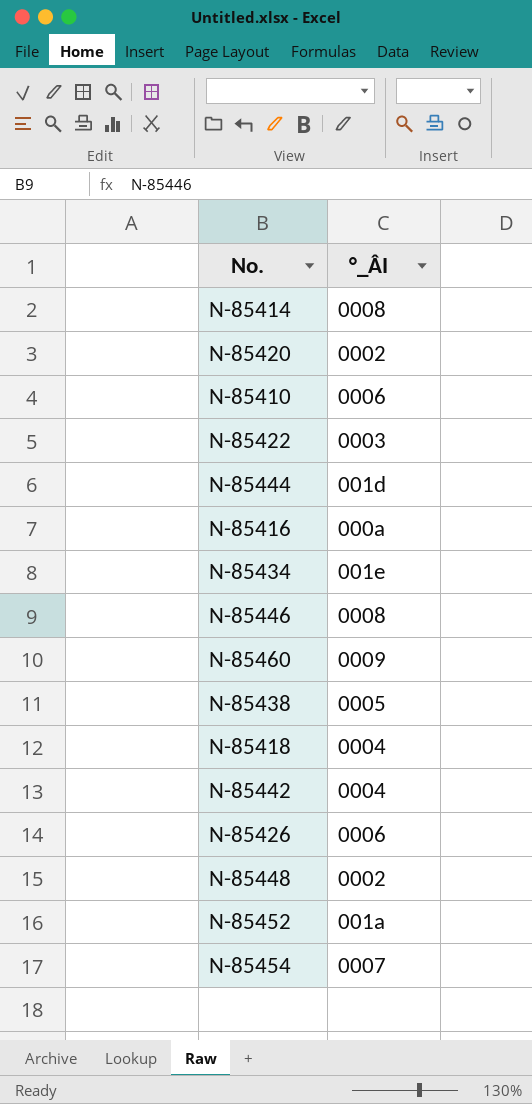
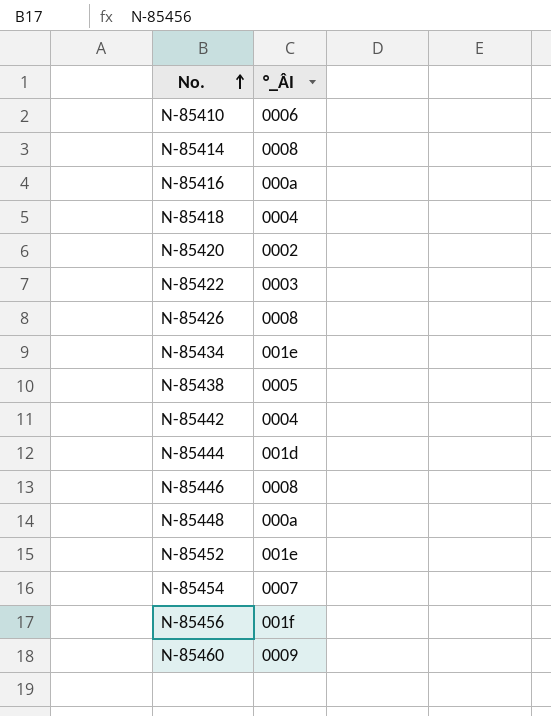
row order: none -> No. ascending
N-85426 | °_ÂI: 0006 -> 0008
N-85448 | °_ÂI: 0002 -> 000a
N-85452 | °_ÂI: 001a -> 001e
row N-85456: none -> 001f

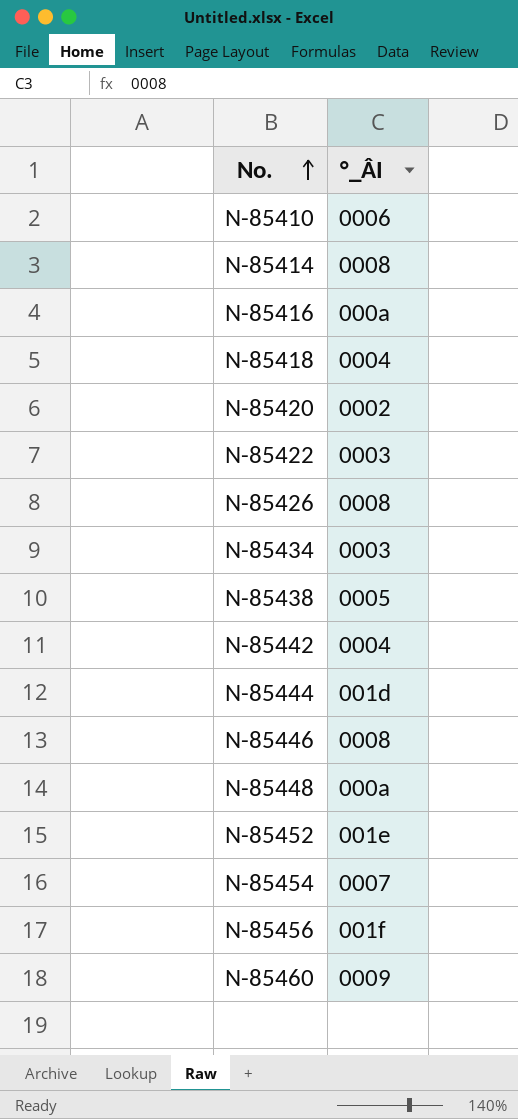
N-85434 | °_ÂI: 001e -> 0003

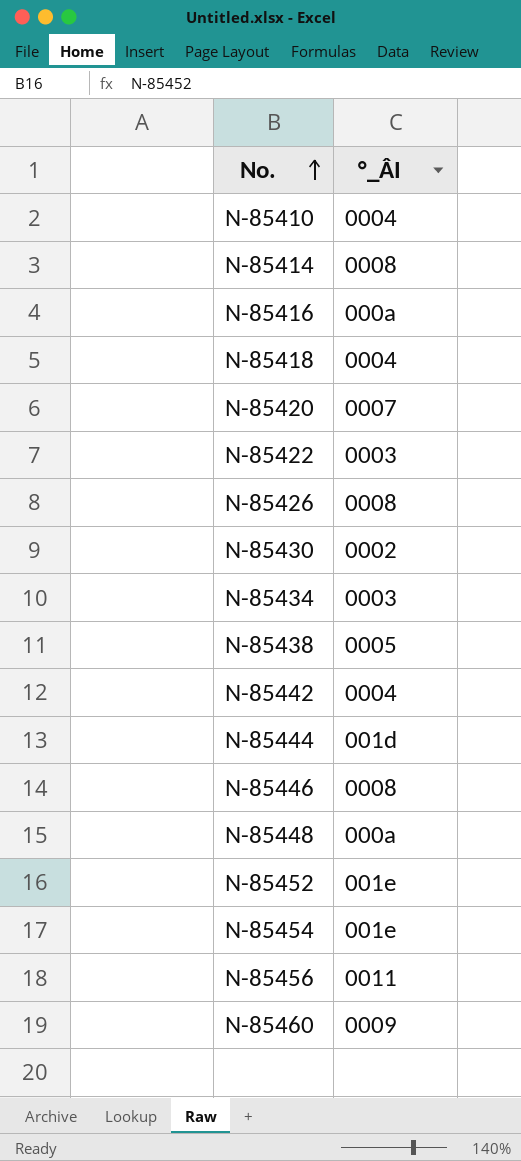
N-85410 | °_ÂI: 0006 -> 0004
N-85420 | °_ÂI: 0002 -> 0007
row N-85430: none -> 0002
N-85454 | °_ÂI: 0007 -> 001e
N-85456 | °_ÂI: 001f -> 0011

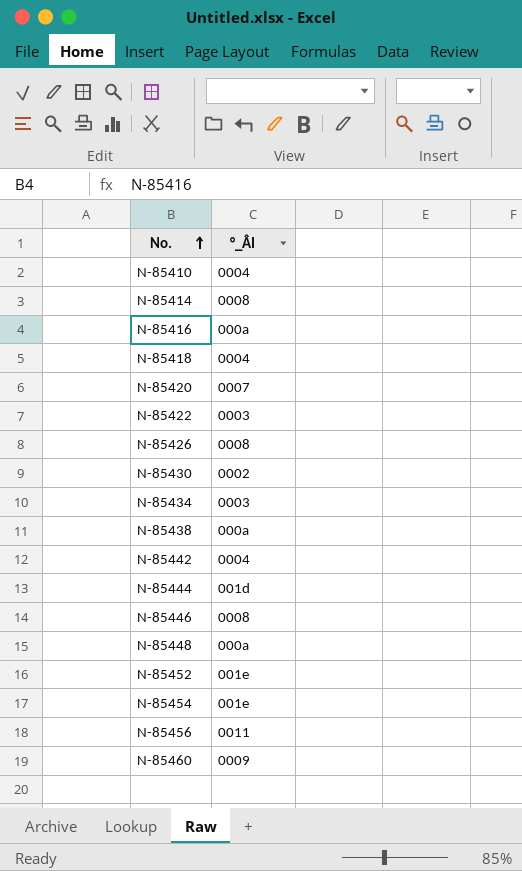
N-85438 | °_ÂI: 0005 -> 000a

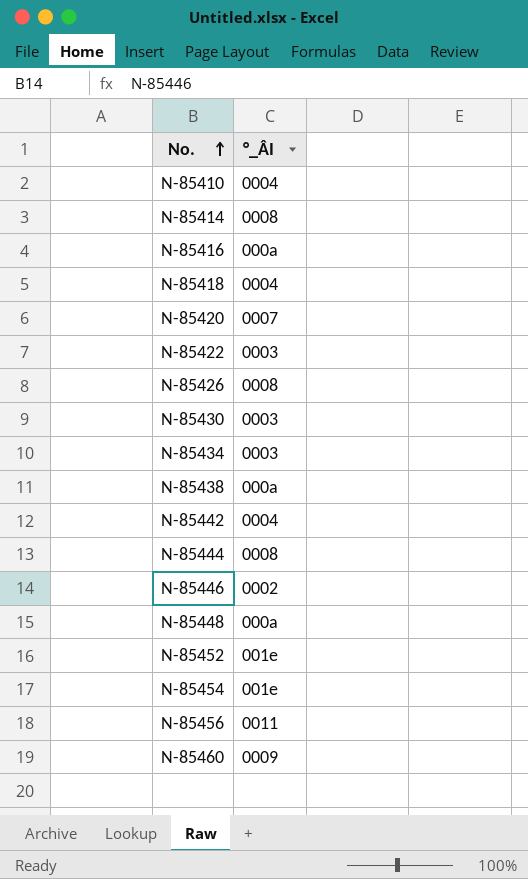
N-85430 | °_ÂI: 0002 -> 0003
N-85444 | °_ÂI: 001d -> 0008
N-85446 | °_ÂI: 0008 -> 0002

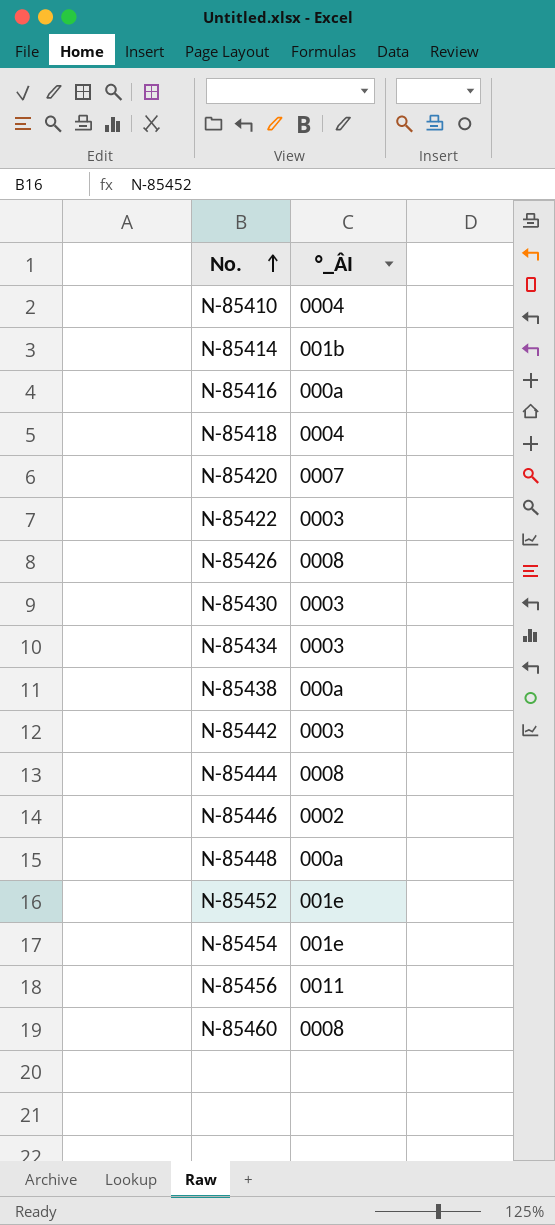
N-85414 | °_ÂI: 0008 -> 001b
N-85442 | °_ÂI: 0004 -> 0003
N-85460 | °_ÂI: 0009 -> 0008

